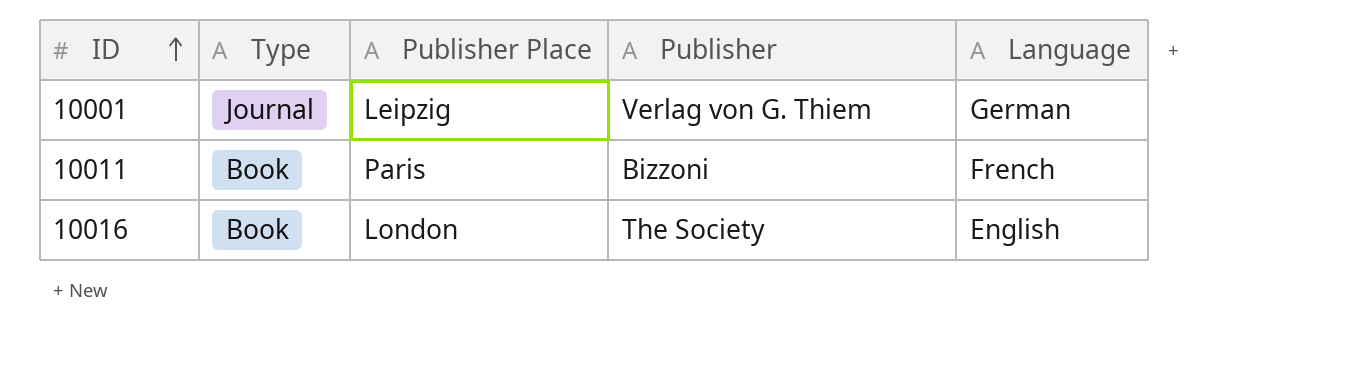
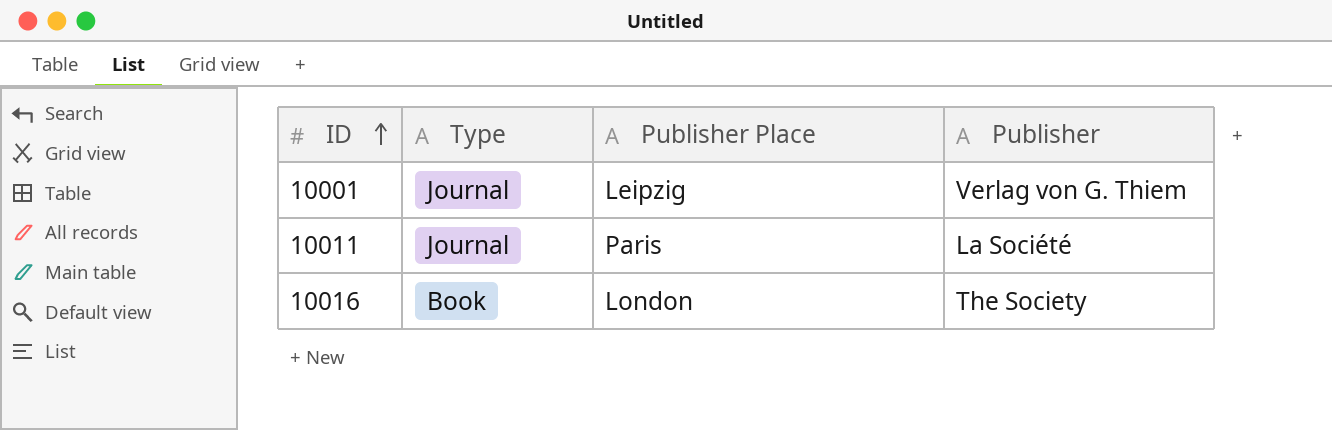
column Language | position: 5 -> none
10011 | Type: Book -> Journal
10011 | Publisher: Bizzoni -> La Société

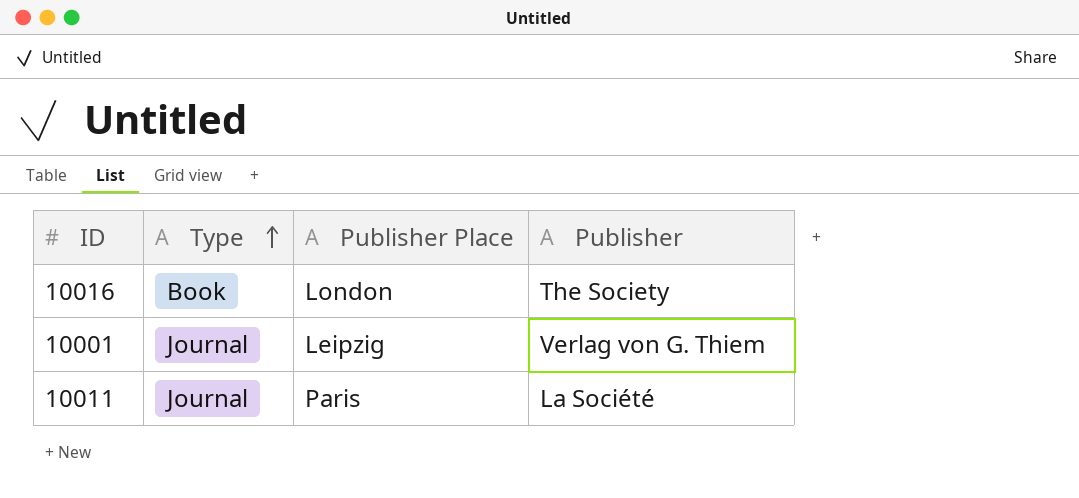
row order: ID ascending -> Type ascending

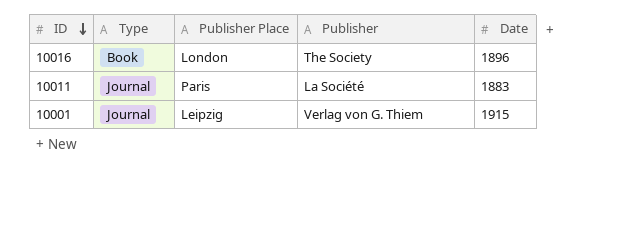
row order: Type ascending -> ID descending
column Date | position: none -> 5

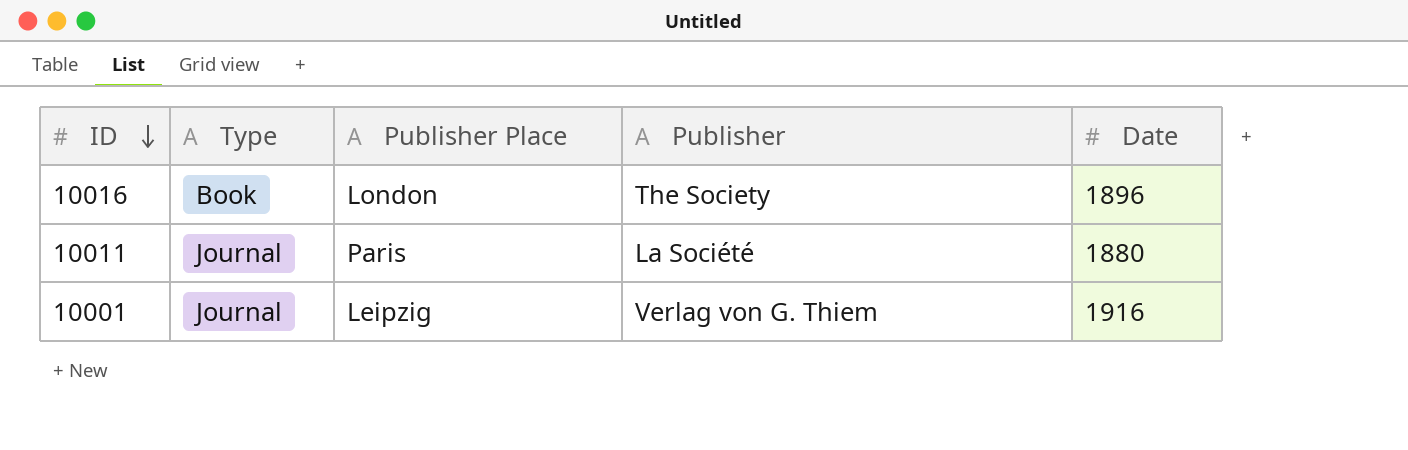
10011 | Date: 1883 -> 1880
10001 | Date: 1915 -> 1916

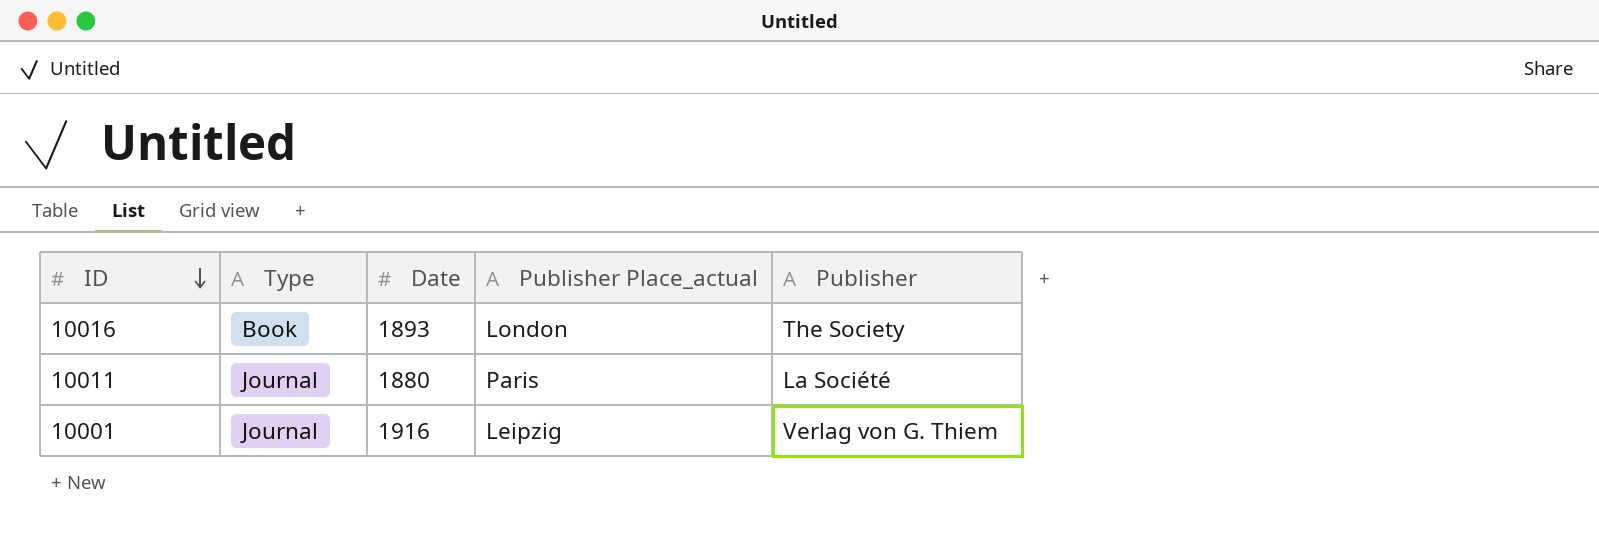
column Date | position: 5 -> 3
column name: Publisher Place -> Publisher Place_actual
10016 | Date: 1896 -> 1893

